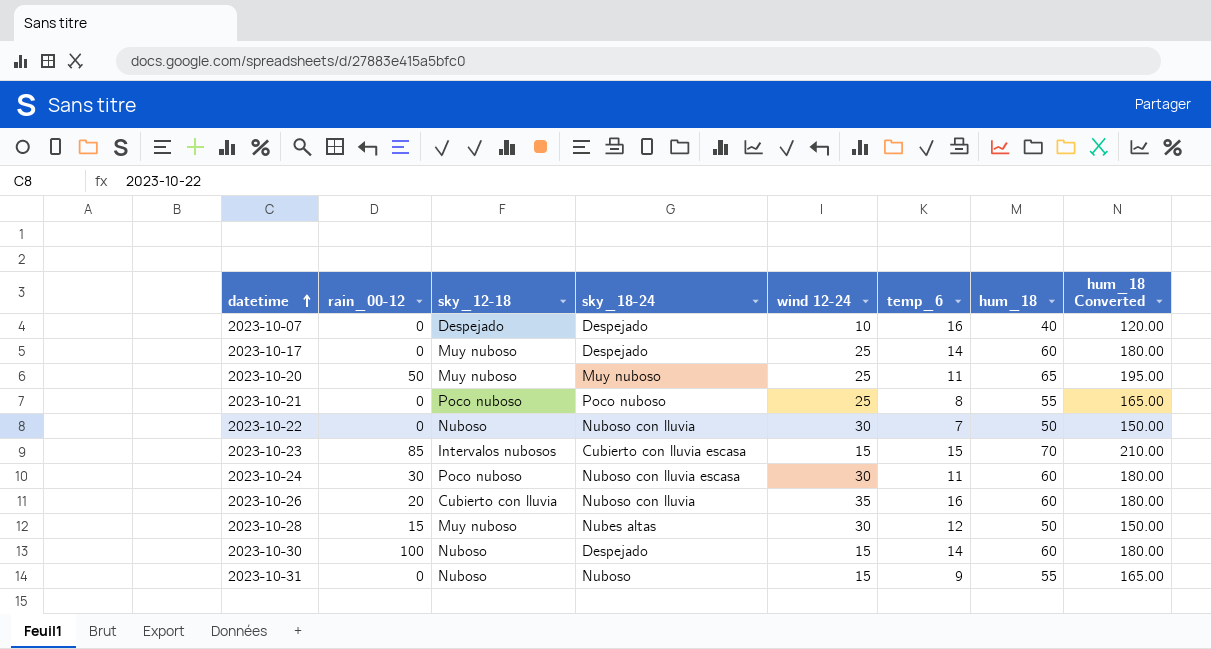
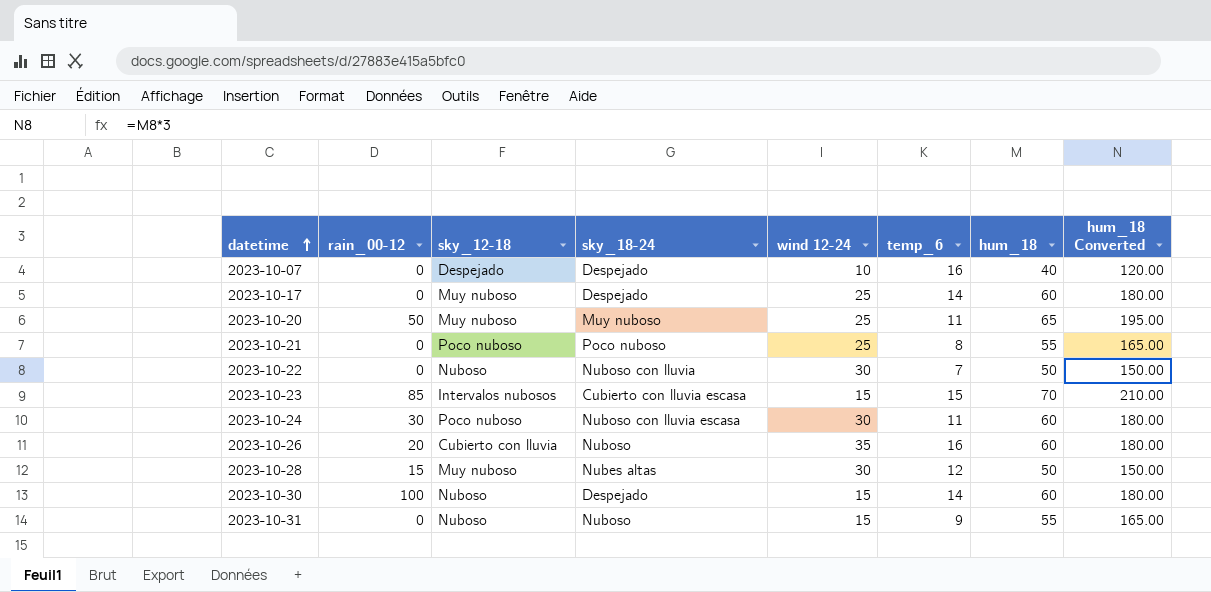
2023-10-26 | sky_18-24: Nuboso con lluvia -> Nuboso

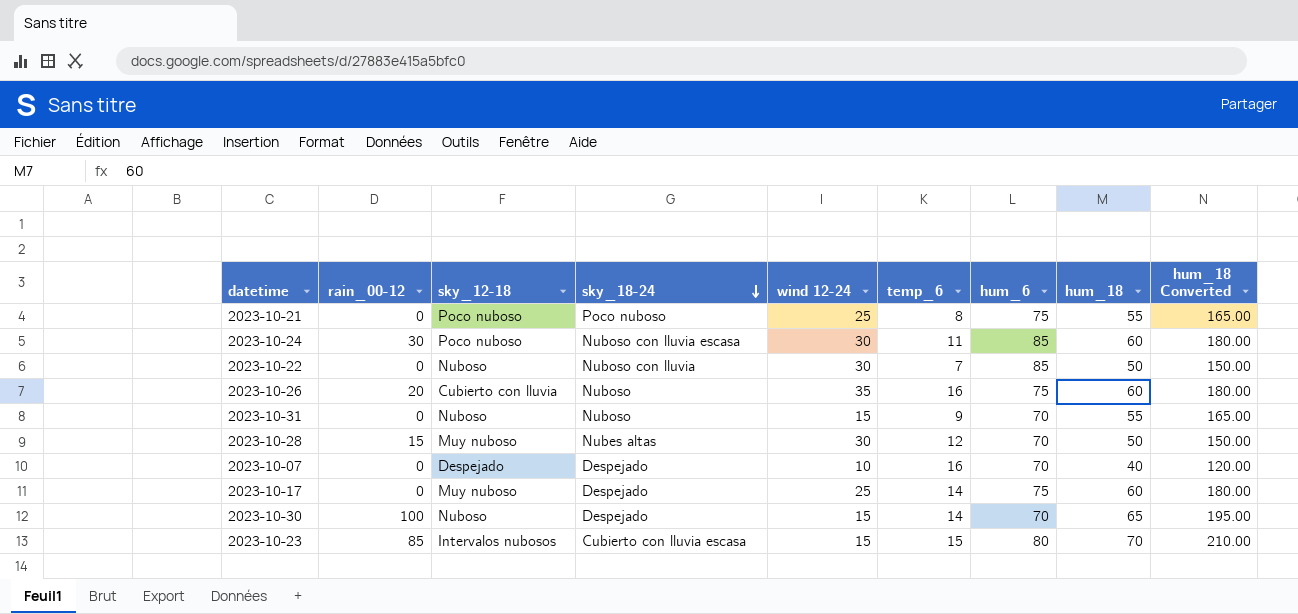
row order: datetime ascending -> sky_18-24 descending
column hum_6 | position: none -> 7
row 2023-10-20: 50 | Muy nuboso | Muy nuboso | 25 | 11 | 65 | 195.00 -> none
2023-10-30 | hum_18: 60 -> 65
2023-10-30 | hum_18 Converted: 180.00 -> 195.00

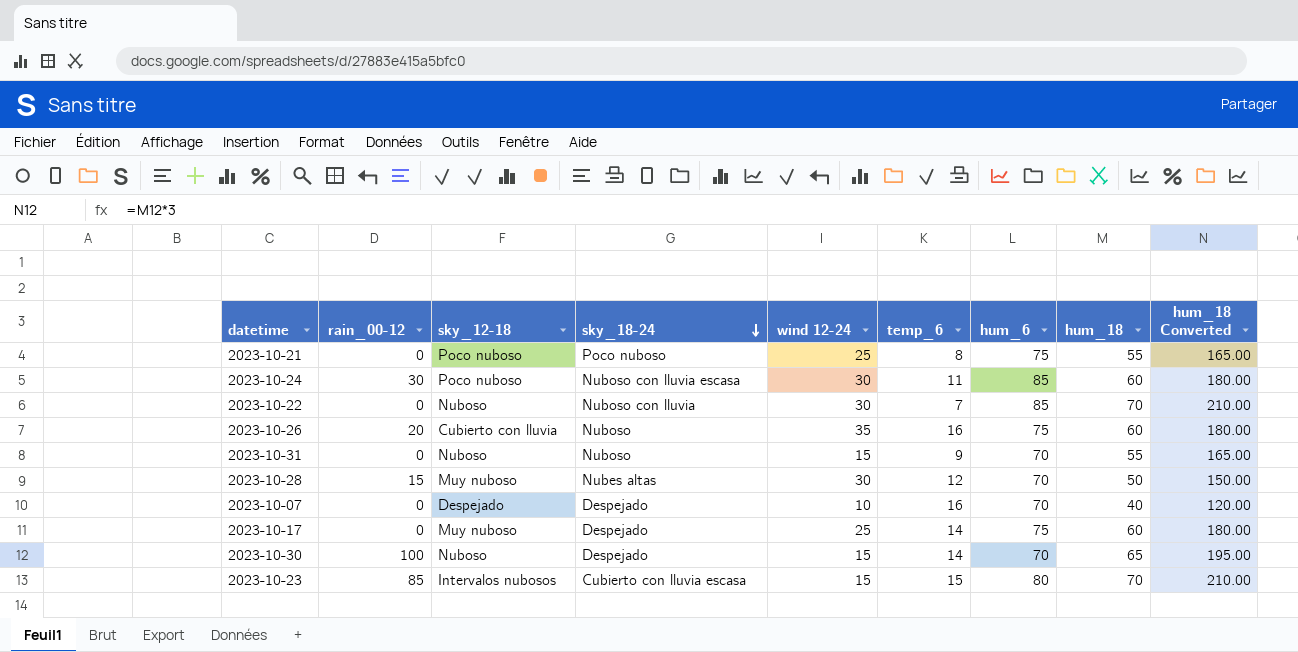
2023-10-22 | hum_18: 50 -> 70
2023-10-22 | hum_18 Converted: 150.00 -> 210.00

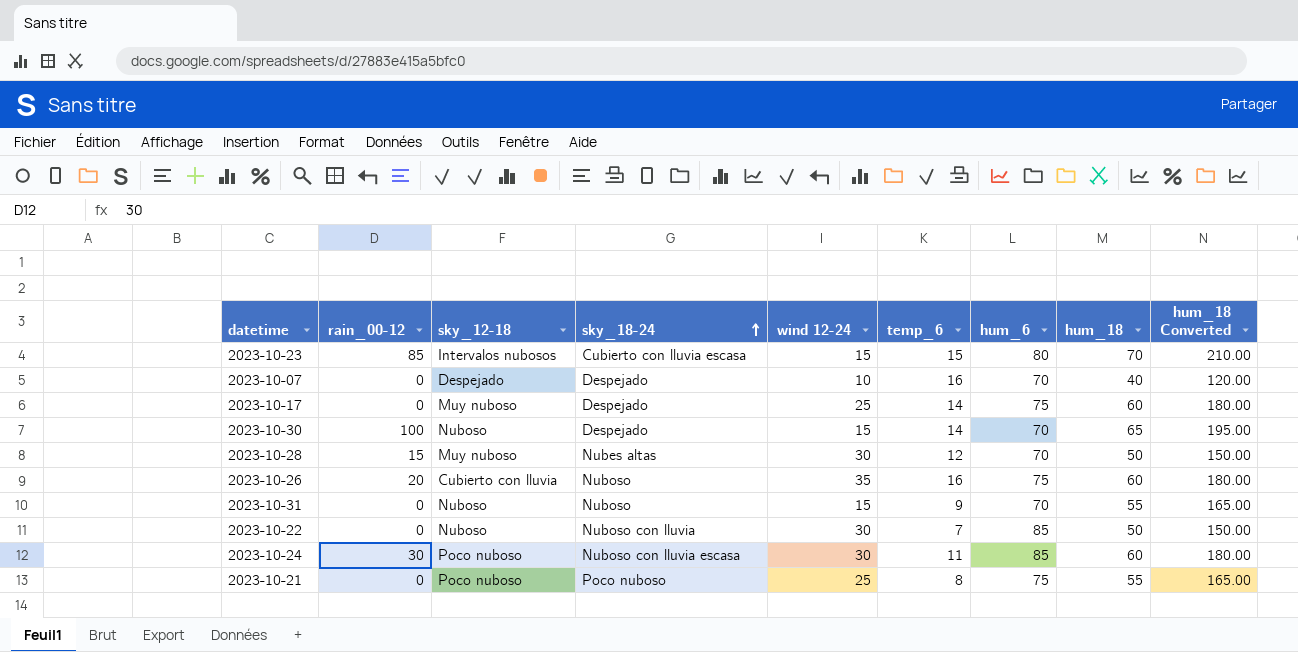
row order: sky_18-24 descending -> sky_18-24 ascending
2023-10-22 | hum_18: 70 -> 50
2023-10-22 | hum_18 Converted: 210.00 -> 150.00

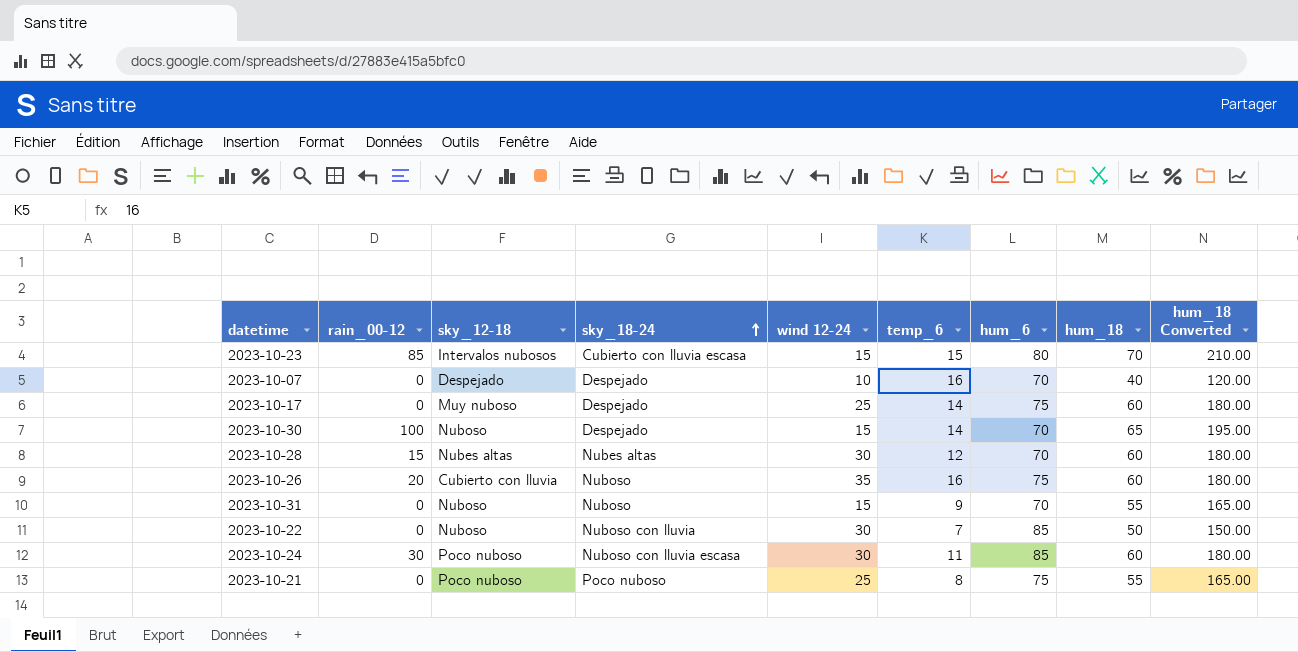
2023-10-28 | sky_12-18: Muy nuboso -> Nubes altas
2023-10-28 | hum_18: 50 -> 60
2023-10-28 | hum_18 Converted: 150.00 -> 180.00

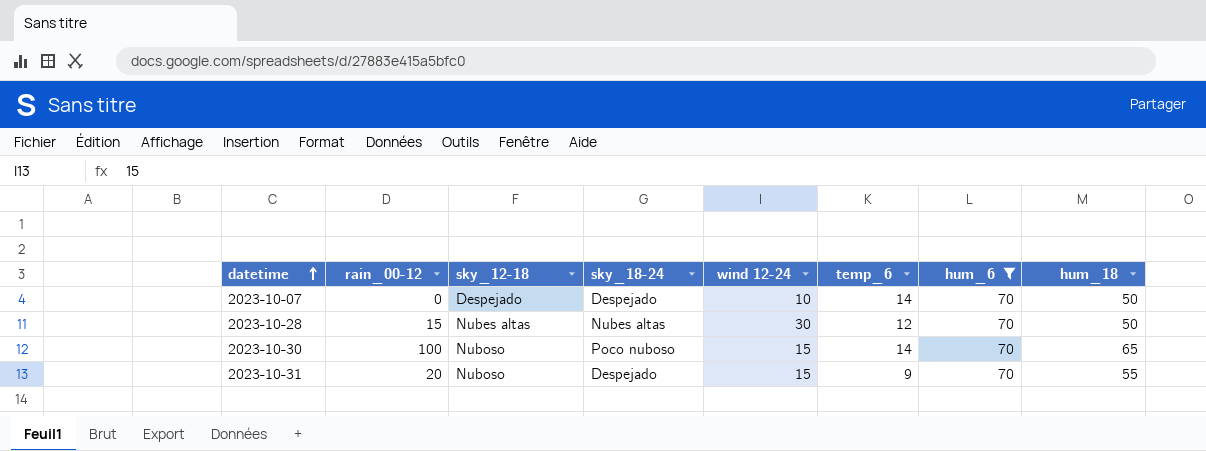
filter: none -> hum_6 = 70
row order: sky_18-24 ascending -> datetime ascending
column hum_18 Converted | formula: [hum_18] * 3 -> none
2023-10-07 | temp_6: 16 -> 14
2023-10-07 | hum_18: 40 -> 50
2023-10-28 | hum_18: 60 -> 50
2023-10-30 | sky_18-24: Despejado -> Poco nuboso
2023-10-31 | rain_00-12: 0 -> 20
2023-10-31 | sky_18-24: Nuboso -> Despejado

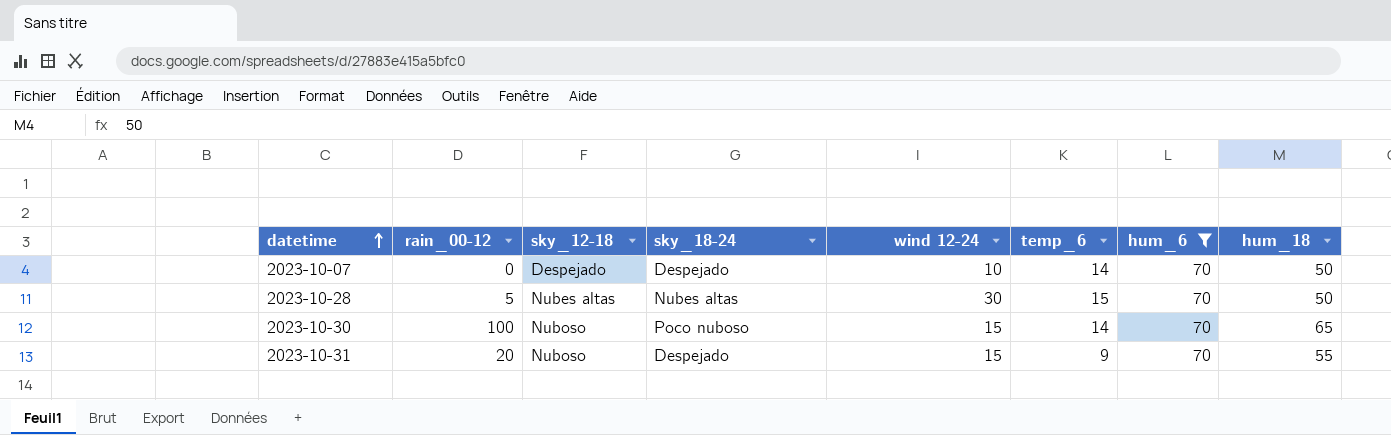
2023-10-28 | rain_00-12: 15 -> 5
2023-10-28 | temp_6: 12 -> 15

